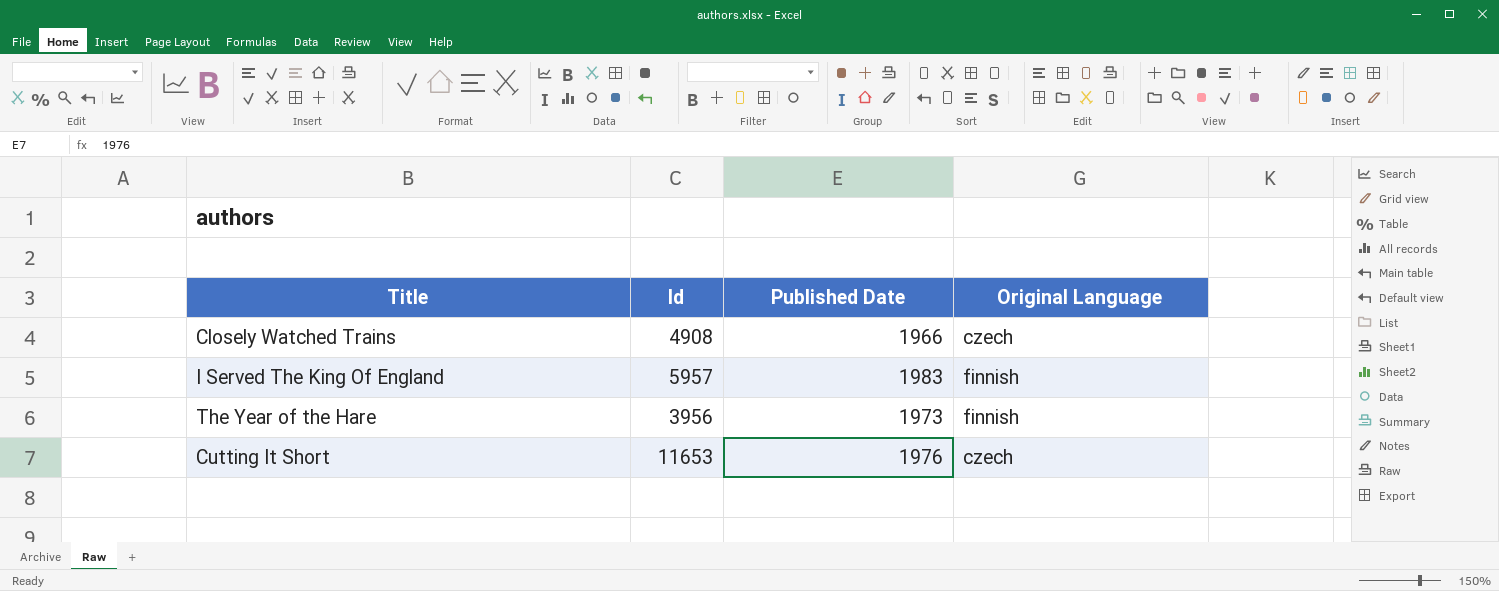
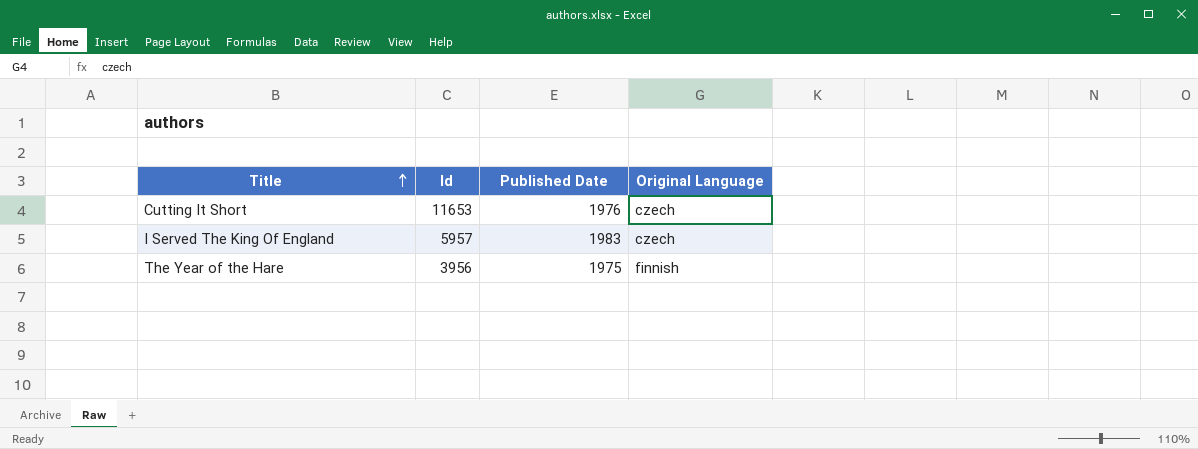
row order: none -> Title ascending
row Closely Watched Trains: 4908 | 1966 | czech -> none
I Served The King Of England | Original Language: finnish -> czech
The Year of the Hare | Published Date: 1973 -> 1975

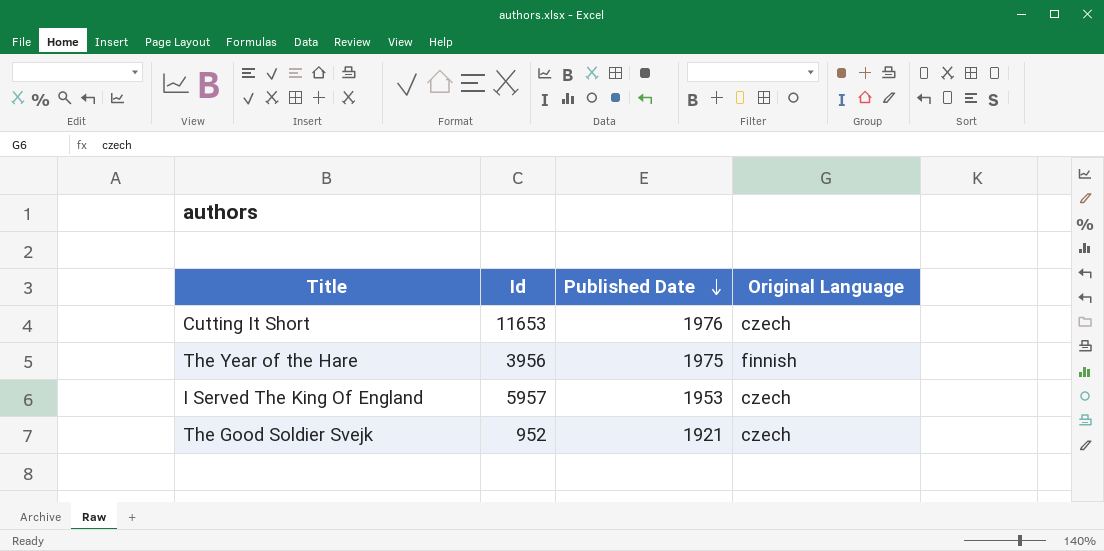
row order: Title ascending -> Published Date descending
I Served The King Of England | Published Date: 1983 -> 1953
row The Good Soldier Svejk: none -> 952 | 1921 | czech

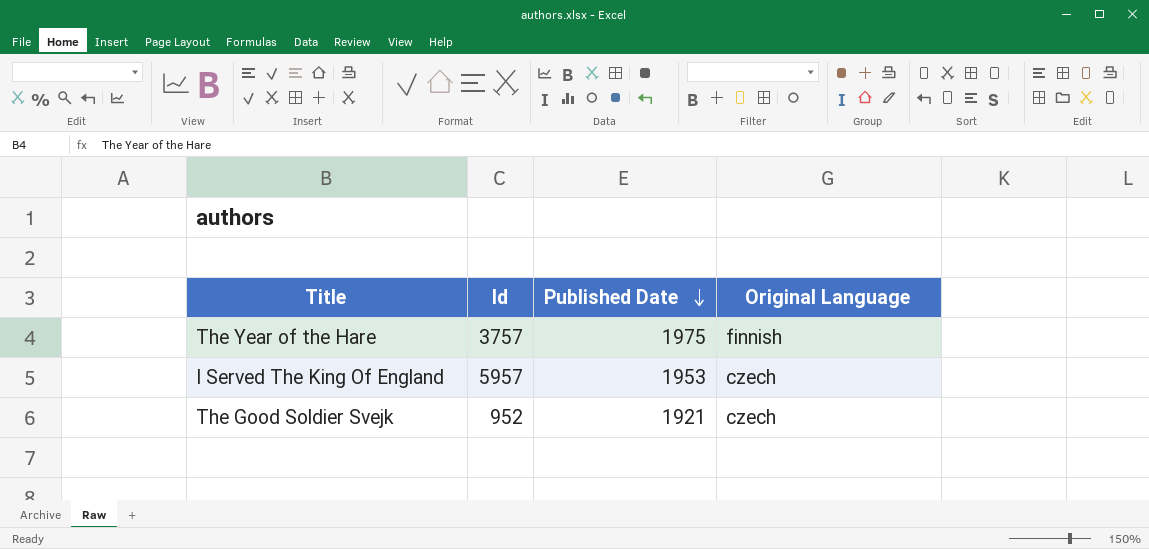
row Cutting It Short: 11653 | 1976 | czech -> none
The Year of the Hare | Id: 3956 -> 3757

